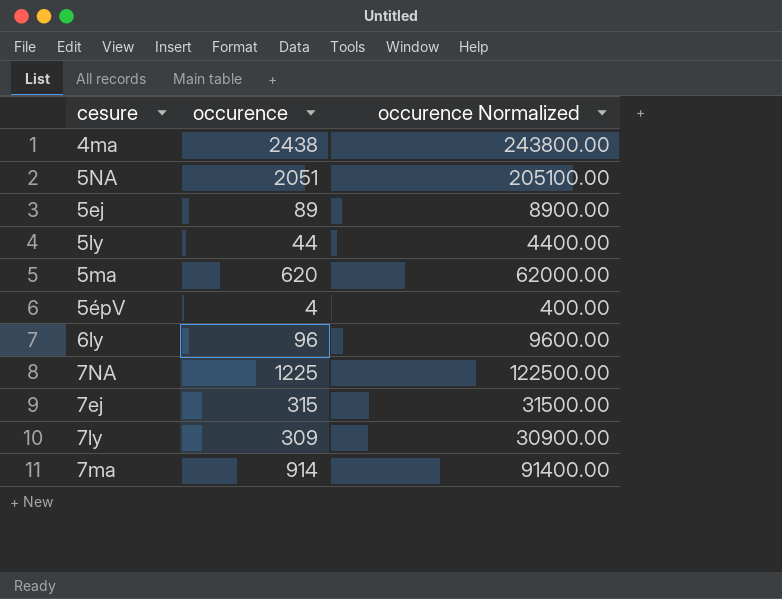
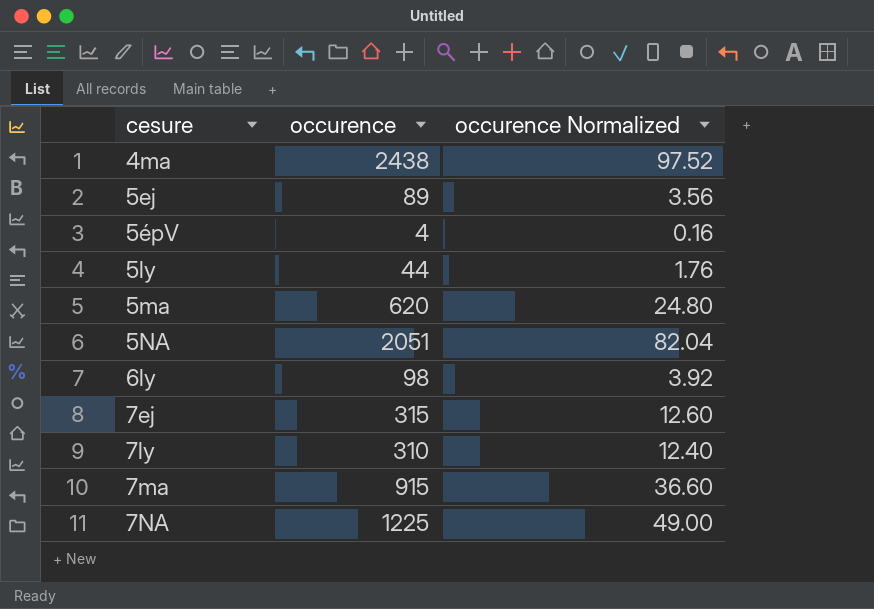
row order: none -> cesure ascending
column occurence Normalized | formula: [occurence] * 100 -> [occurence] * 0.04
6ly | occurence: 96 -> 98
7ly | occurence: 309 -> 310
7ma | occurence: 914 -> 915

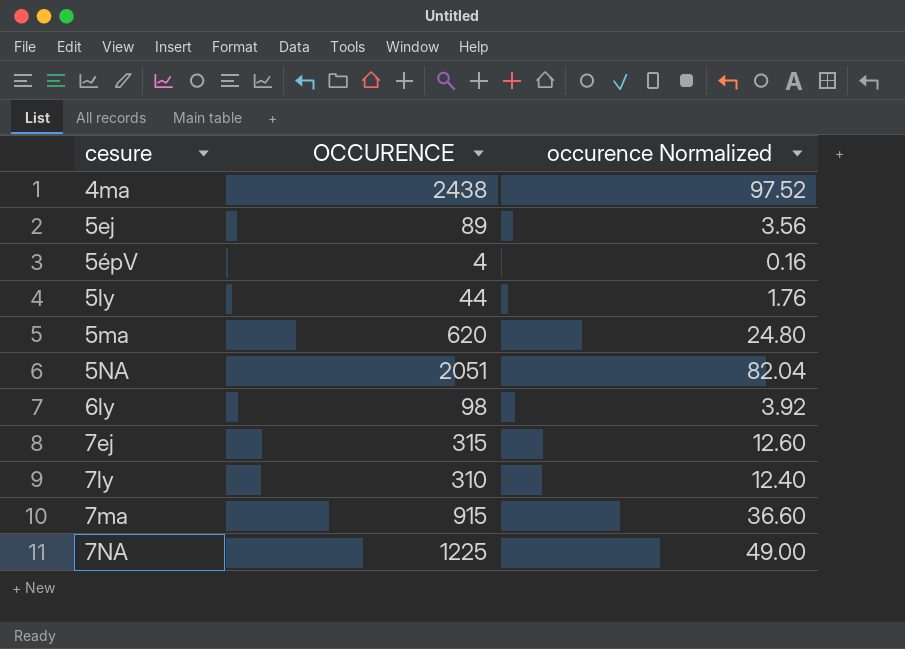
column name: occurence -> OCCURENCE

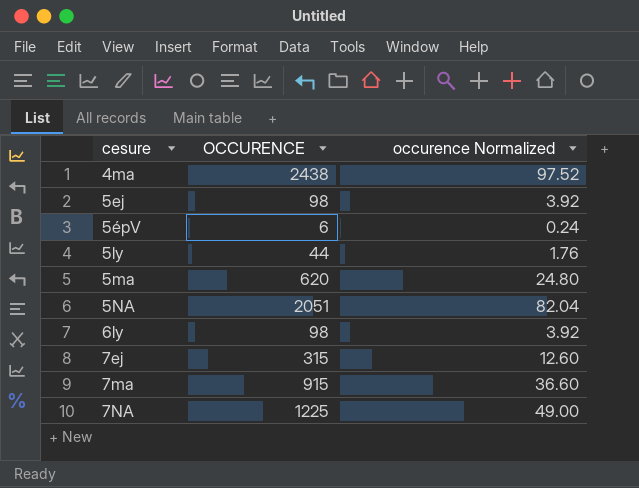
row 7ly: 310 | 12.40 -> none
5ej | OCCURENCE: 89 -> 98
5ej | occurence Normalized: 3.56 -> 3.92
5épV | OCCURENCE: 4 -> 6
5épV | occurence Normalized: 0.16 -> 0.24

